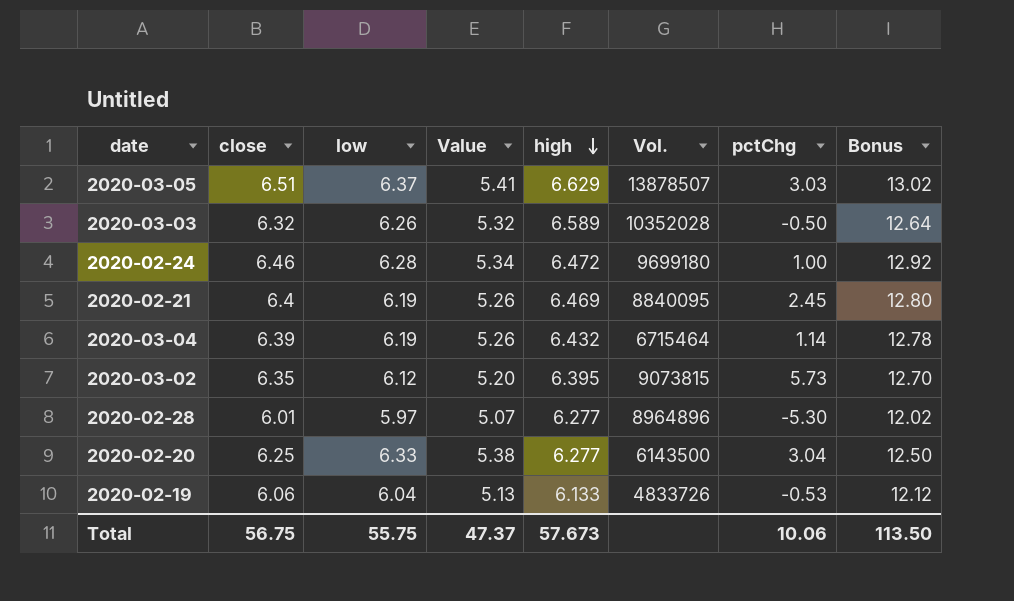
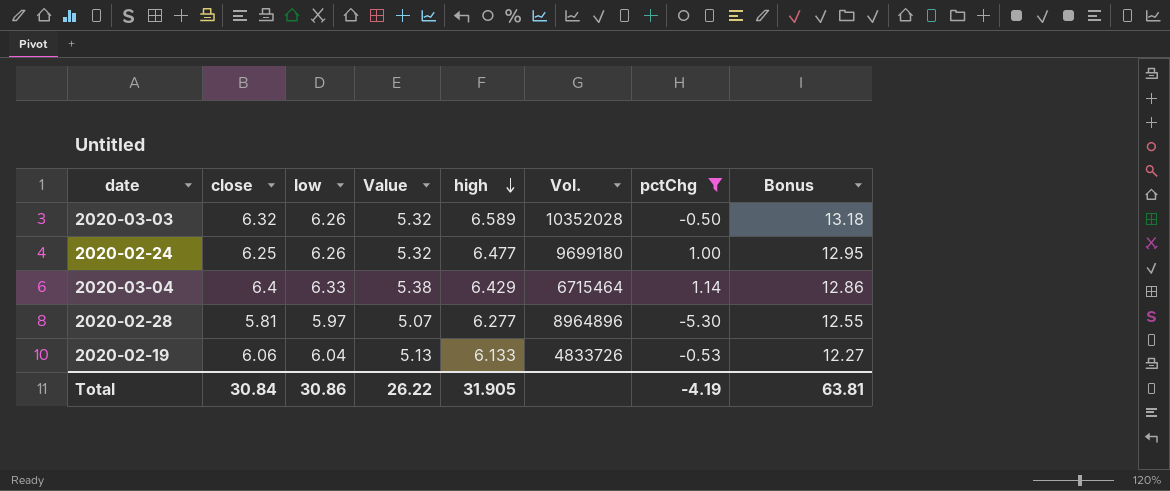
filter: none -> pctChg <= 1.14
column Bonus | formula: [close] * 2 -> [high] * 2
2020-02-24 | close: 6.46 -> 6.25
2020-02-24 | low: 6.28 -> 6.26
2020-02-24 | Value: 5.34 -> 5.32
2020-02-24 | high: 6.472 -> 6.477
2020-03-04 | close: 6.39 -> 6.4
2020-03-04 | low: 6.19 -> 6.33
2020-03-04 | Value: 5.26 -> 5.38
2020-03-04 | high: 6.432 -> 6.429
2020-02-28 | close: 6.01 -> 5.81
Total | close: 56.75 -> 30.84
Total | low: 55.75 -> 30.86
Total | Value: 47.37 -> 26.22
Total | high: 57.673 -> 31.905
Total | pctChg: 10.06 -> -4.19
Total | Bonus: 113.50 -> 63.81

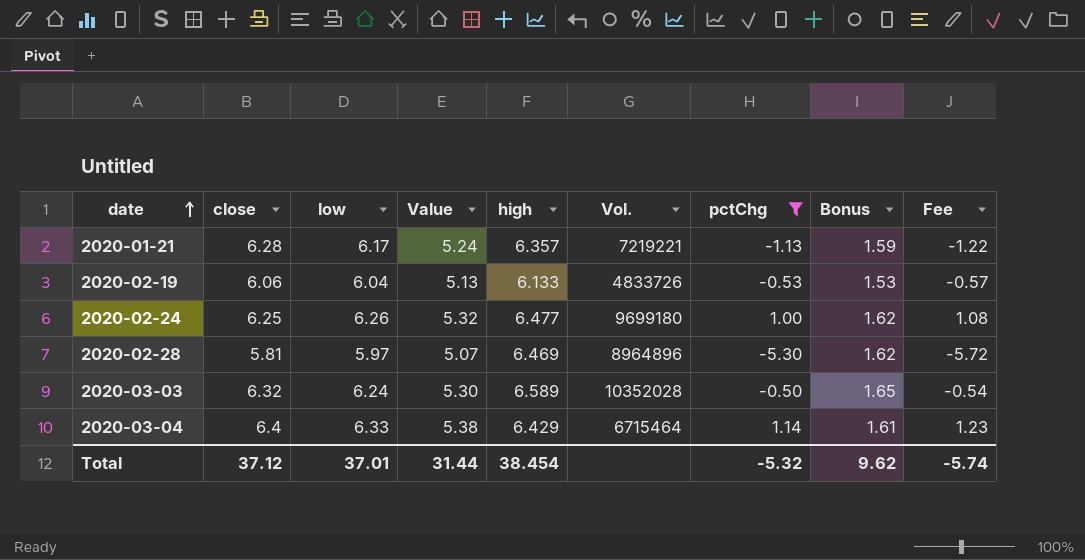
row order: high descending -> date ascending
column Bonus | formula: [high] * 2 -> [high] * 0.25
column Fee | formula: none -> [pctChg] * 1.08
row 2020-01-21: none -> 6.28 | 6.17 | 5.24 | 6.357 | 7219221 | -1.13 | 1.59 | -1.22
2020-02-28 | high: 6.277 -> 6.469
2020-03-03 | low: 6.26 -> 6.24
2020-03-03 | Value: 5.32 -> 5.30
Total | close: 30.84 -> 37.12
Total | low: 30.86 -> 37.01
Total | Value: 26.22 -> 31.44
Total | high: 31.905 -> 38.454
Total | pctChg: -4.19 -> -5.32
Total | Bonus: 63.81 -> 9.62

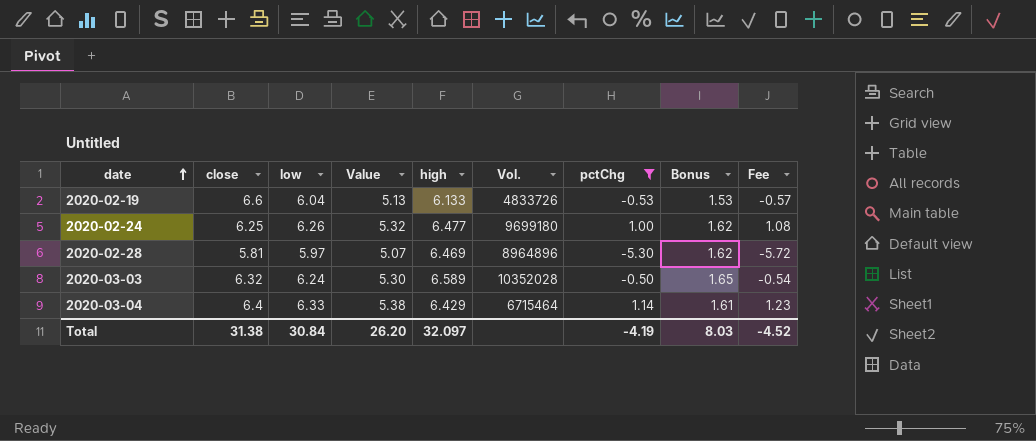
row 2020-01-21: 6.28 | 6.17 | 5.24 | 6.357 | 7219221 | -1.13 | 1.59 | -1.22 -> none
2020-02-19 | close: 6.06 -> 6.6
Total | close: 37.12 -> 31.38
Total | low: 37.01 -> 30.84
Total | Value: 31.44 -> 26.20
Total | high: 38.454 -> 32.097
Total | pctChg: -5.32 -> -4.19
Total | Bonus: 9.62 -> 8.03
Total | Fee: -5.74 -> -4.52

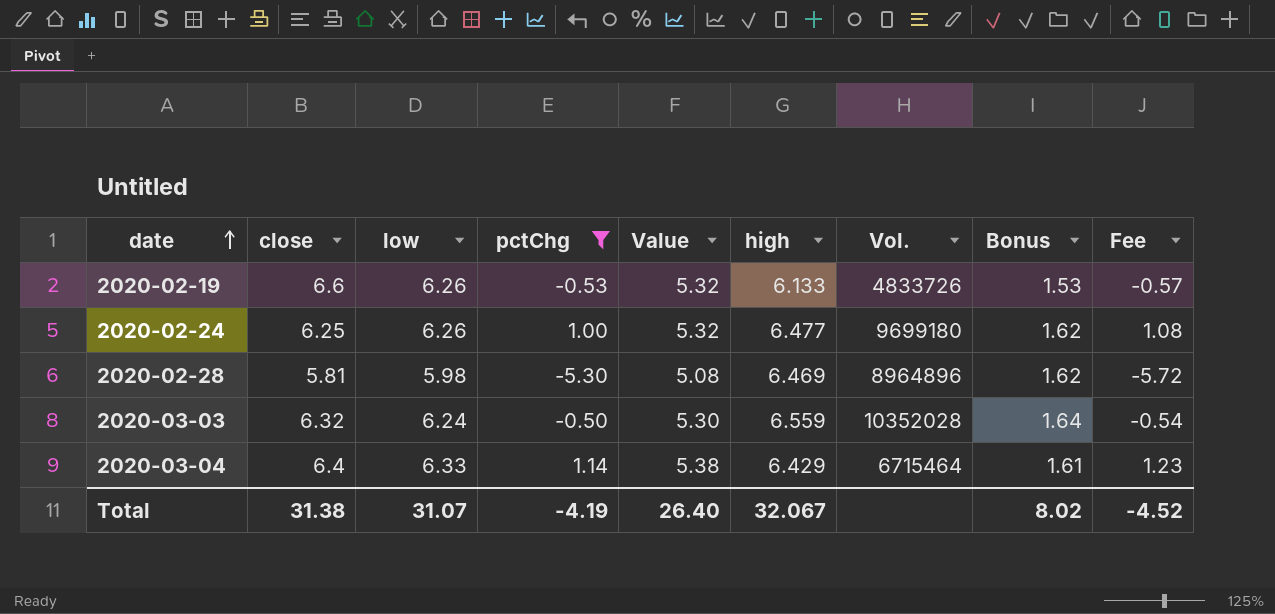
column pctChg | position: 7 -> 4
2020-02-19 | low: 6.04 -> 6.26
2020-02-19 | Value: 5.13 -> 5.32
2020-02-28 | low: 5.97 -> 5.98
2020-02-28 | Value: 5.07 -> 5.08
2020-03-03 | high: 6.589 -> 6.559
2020-03-03 | Bonus: 1.65 -> 1.64
Total | low: 30.84 -> 31.07
Total | Value: 26.20 -> 26.40
Total | high: 32.097 -> 32.067
Total | Bonus: 8.03 -> 8.02

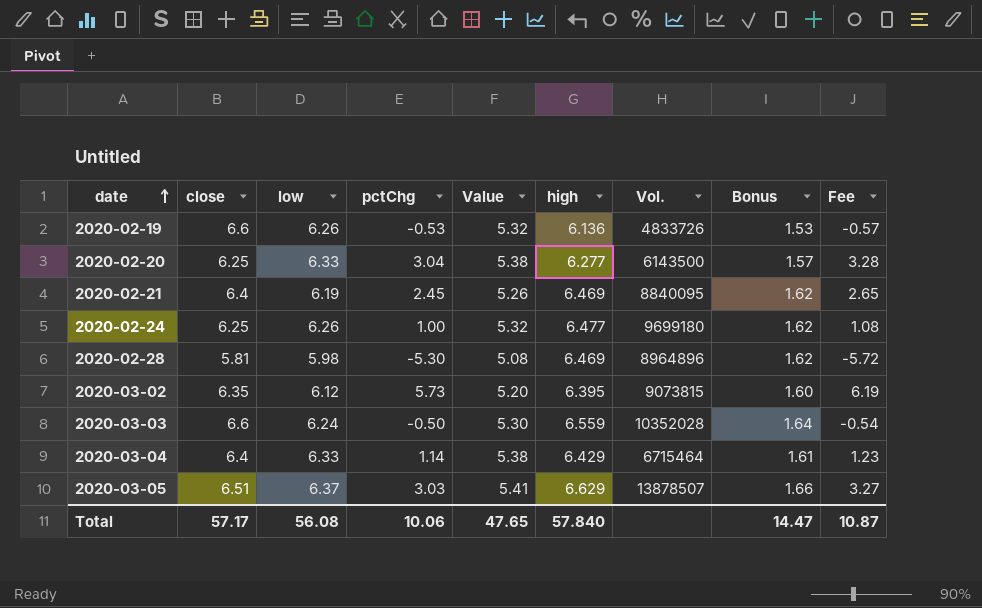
filter: pctChg <= 1.14 -> none
2020-02-19 | high: 6.133 -> 6.136
2020-03-03 | close: 6.32 -> 6.6
Total | close: 31.38 -> 57.17
Total | low: 31.07 -> 56.08
Total | pctChg: -4.19 -> 10.06
Total | Value: 26.40 -> 47.65
Total | high: 32.067 -> 57.840
Total | Bonus: 8.02 -> 14.47
Total | Fee: -4.52 -> 10.87

